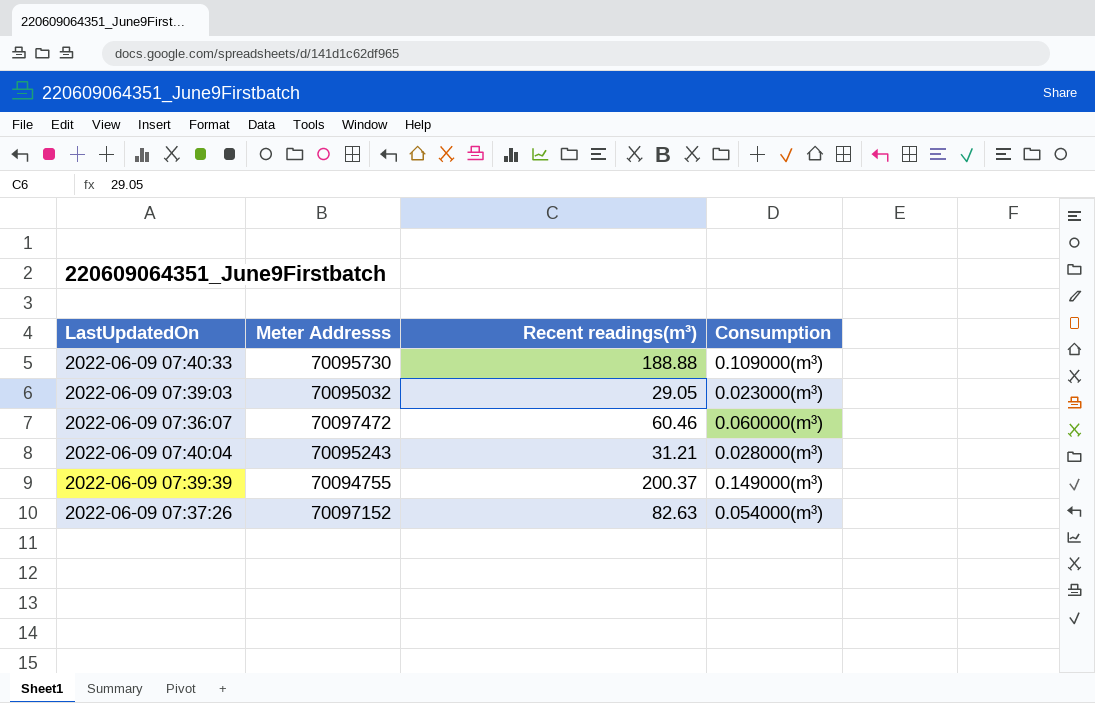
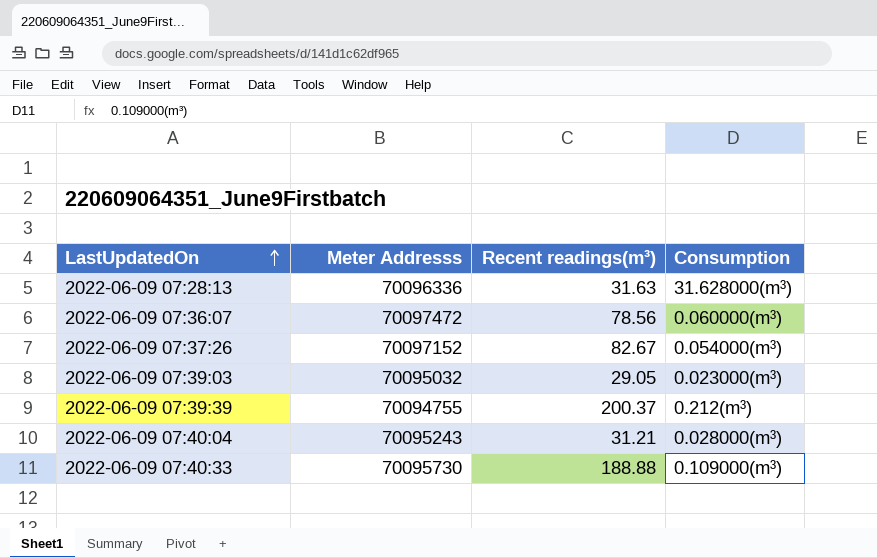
row order: none -> LastUpdatedOn ascending
row 2022-06-09 07:28:13: none -> 70096336 | 31.63 | 31.628000(m³)
2022-06-09 07:36:07 | Recent readings(m³): 60.46 -> 78.56
2022-06-09 07:37:26 | Recent readings(m³): 82.63 -> 82.67
2022-06-09 07:39:39 | Consumption: 0.149000(m³) -> 0.212(m³)

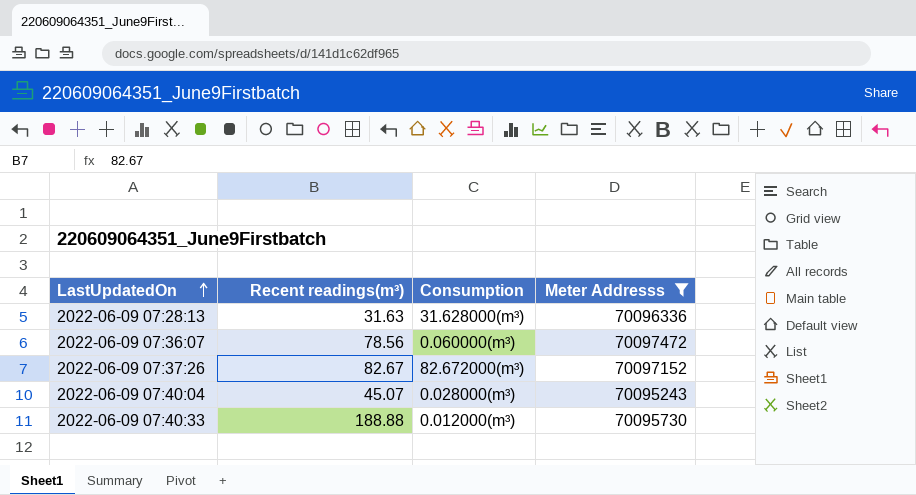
filter: none -> Meter Addresss >= 70095243
column Meter Addresss | position: 2 -> 4
2022-06-09 07:37:26 | Consumption: 0.054000(m³) -> 82.672000(m³)
2022-06-09 07:40:04 | Recent readings(m³): 31.21 -> 45.07
2022-06-09 07:40:33 | Consumption: 0.109000(m³) -> 0.012000(m³)

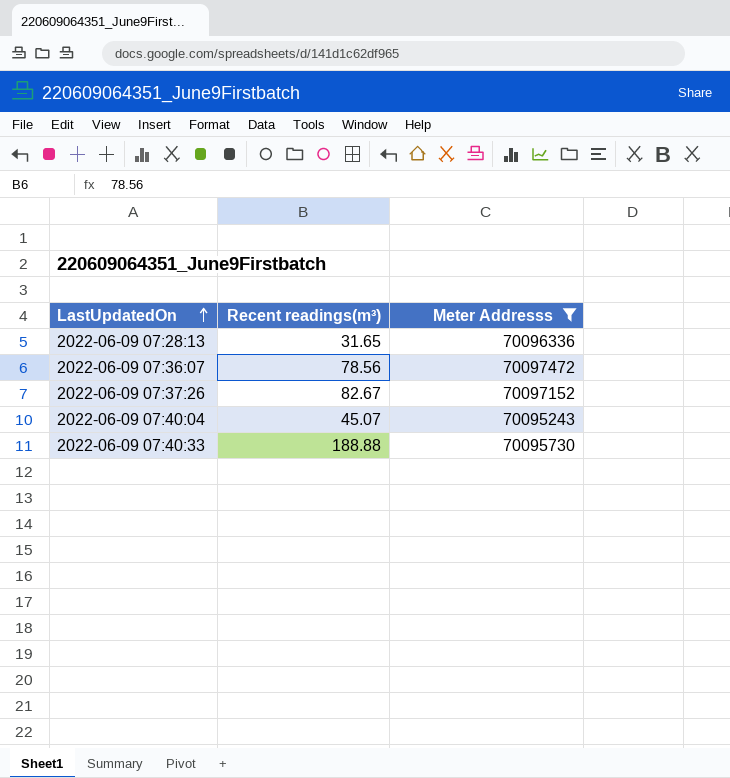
column Consumption | position: 3 -> none
2022-06-09 07:28:13 | Recent readings(m³): 31.63 -> 31.65

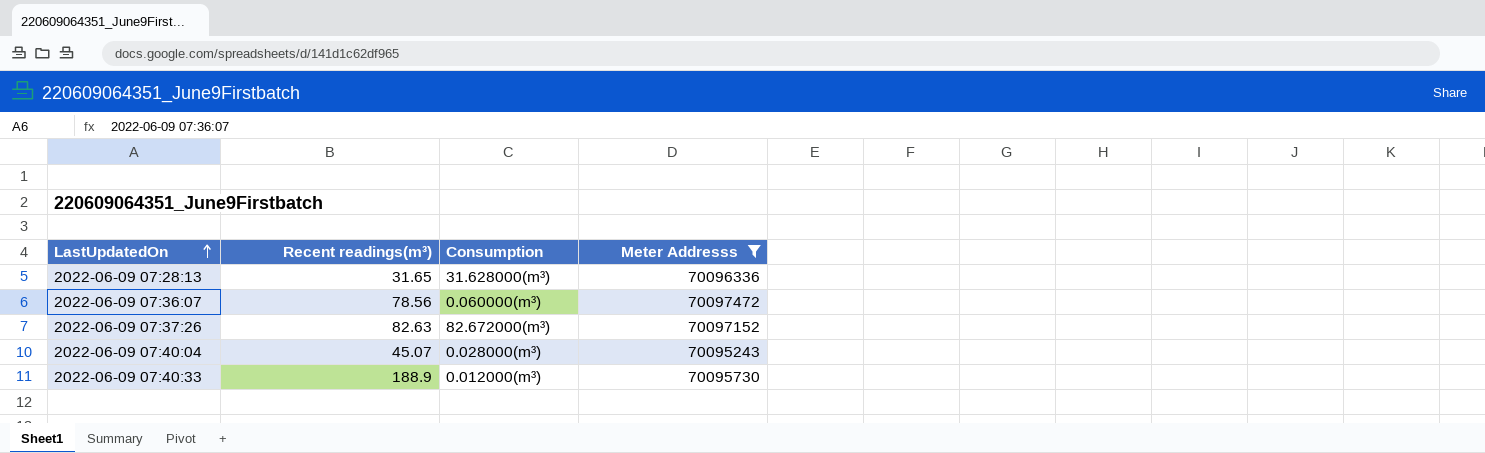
column Consumption | position: none -> 3
2022-06-09 07:37:26 | Recent readings(m³): 82.67 -> 82.63
2022-06-09 07:40:33 | Recent readings(m³): 188.88 -> 188.9

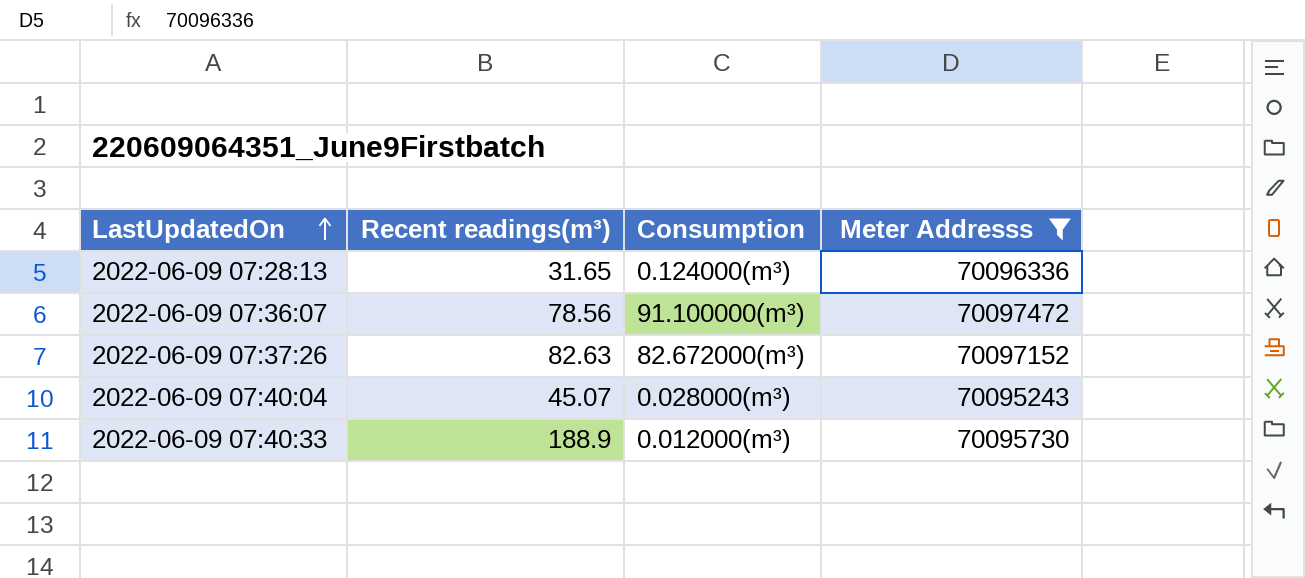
2022-06-09 07:28:13 | Consumption: 31.628000(m³) -> 0.124000(m³)
2022-06-09 07:36:07 | Consumption: 0.060000(m³) -> 91.100000(m³)

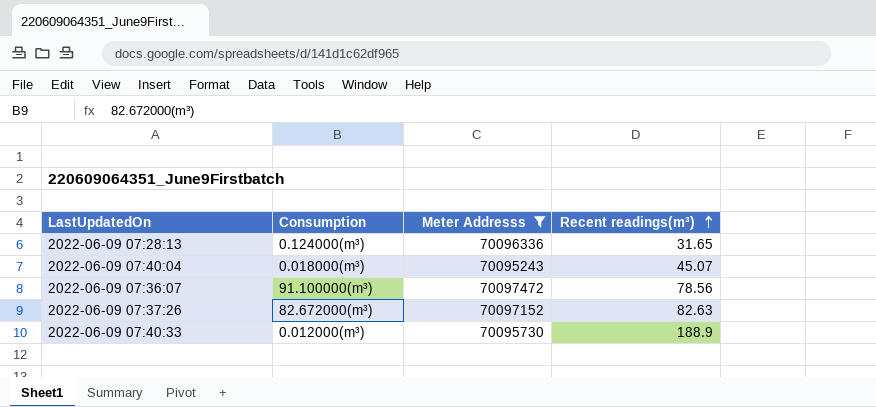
row order: LastUpdatedOn ascending -> Recent readings(m³) ascending
column Recent readings(m³) | position: 2 -> 4
2022-06-09 07:40:04 | Consumption: 0.028000(m³) -> 0.018000(m³)

